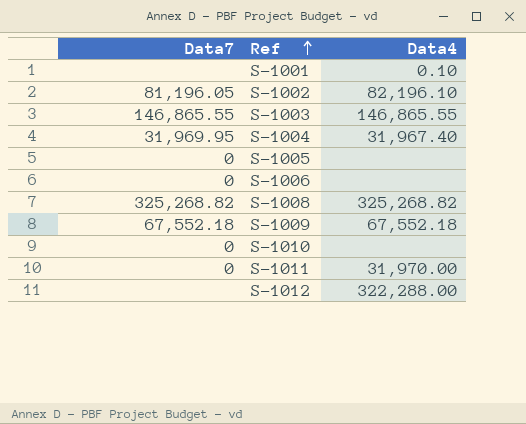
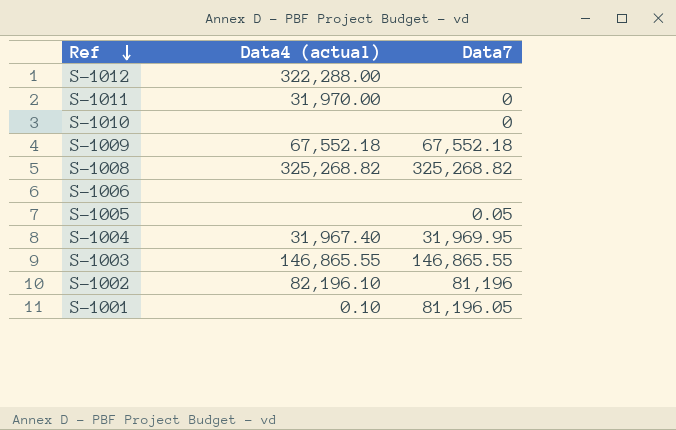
row order: Ref ascending -> Ref descending
column name: Data4 -> Data4 (actual)
column Data7 | position: 1 -> 3
S-1006 | Data7: 0 -> none
S-1005 | Data7: 0 -> 0.05
S-1002 | Data7: 81,196.05 -> 81,196
S-1001 | Data7: none -> 81,196.05

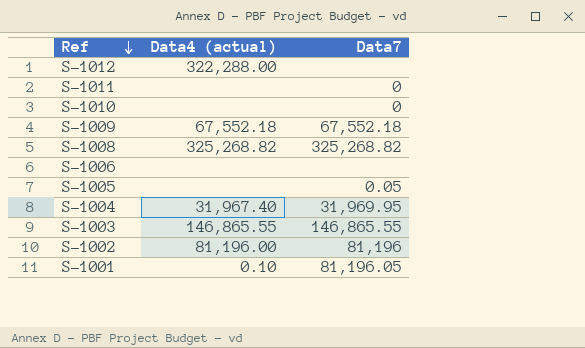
S-1011 | Data4 (actual): 31,970.00 -> none
S-1002 | Data4 (actual): 82,196.10 -> 81,196.00

